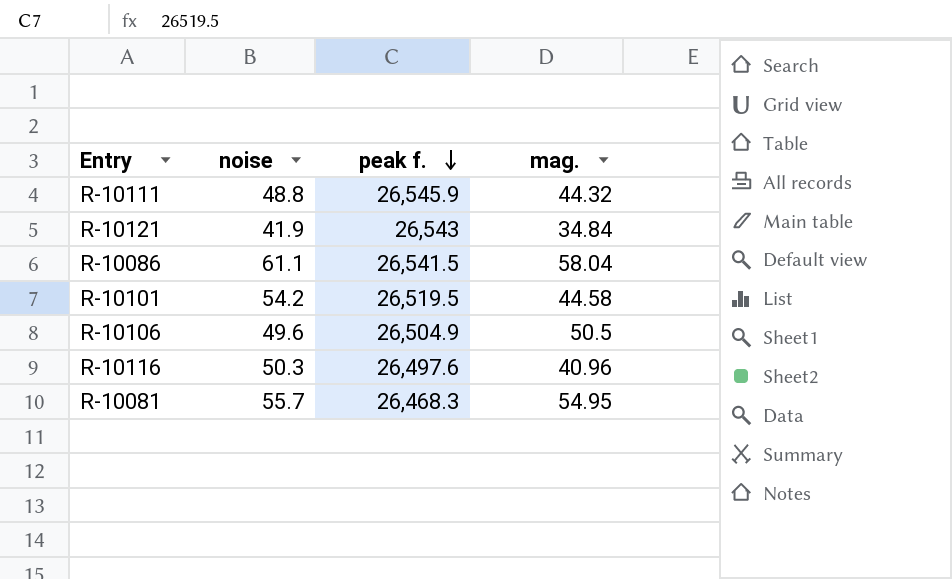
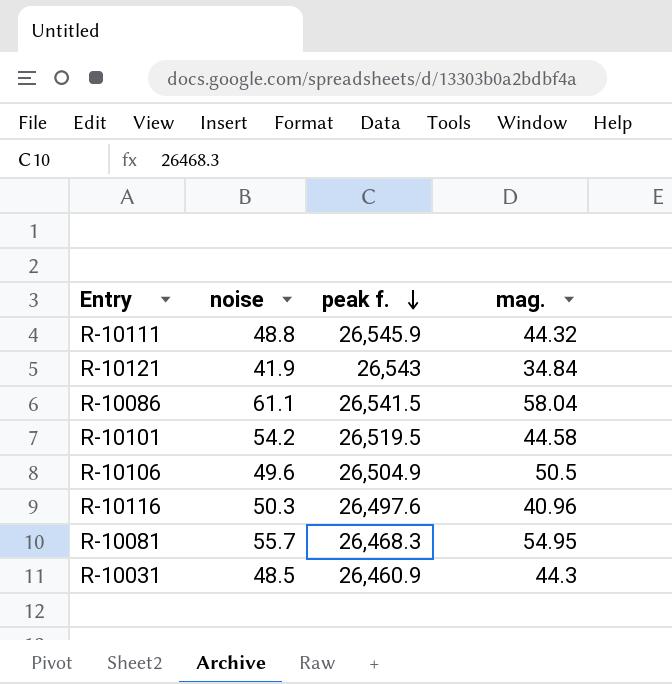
row R-10031: none -> 48.5 | 26,460.9 | 44.3

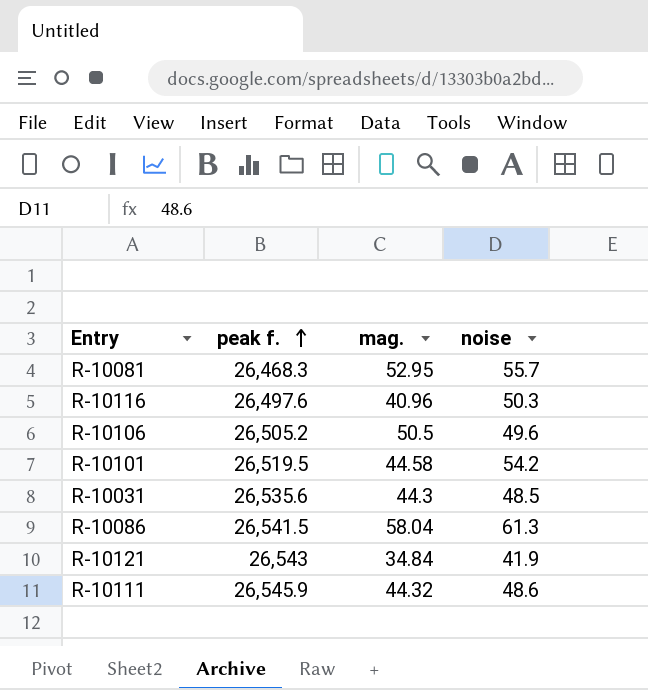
row order: peak f. descending -> peak f. ascending
column noise | position: 2 -> 4
R-10081 | mag.: 54.95 -> 52.95
R-10106 | peak f.: 26,504.9 -> 26,505.2
R-10031 | peak f.: 26,460.9 -> 26,535.6
R-10086 | noise: 61.1 -> 61.3
R-10111 | noise: 48.8 -> 48.6

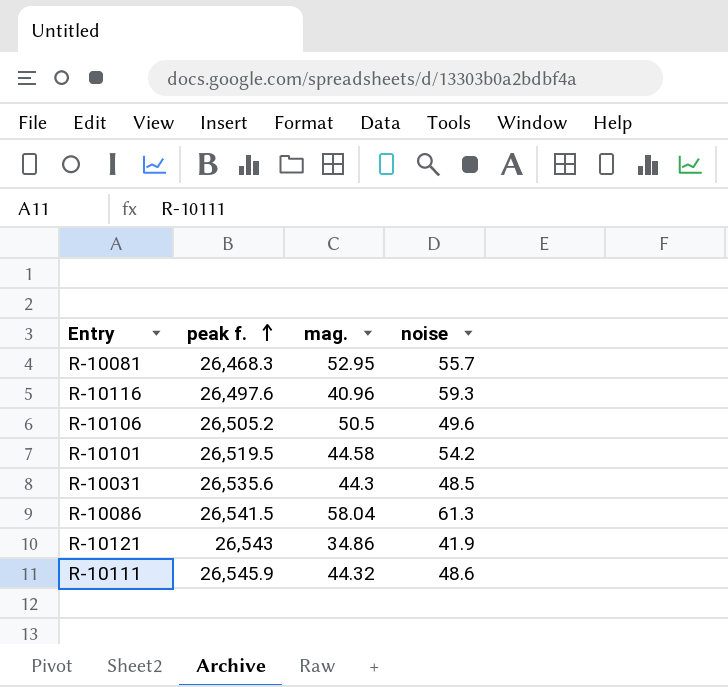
R-10116 | noise: 50.3 -> 59.3
R-10121 | mag.: 34.84 -> 34.86

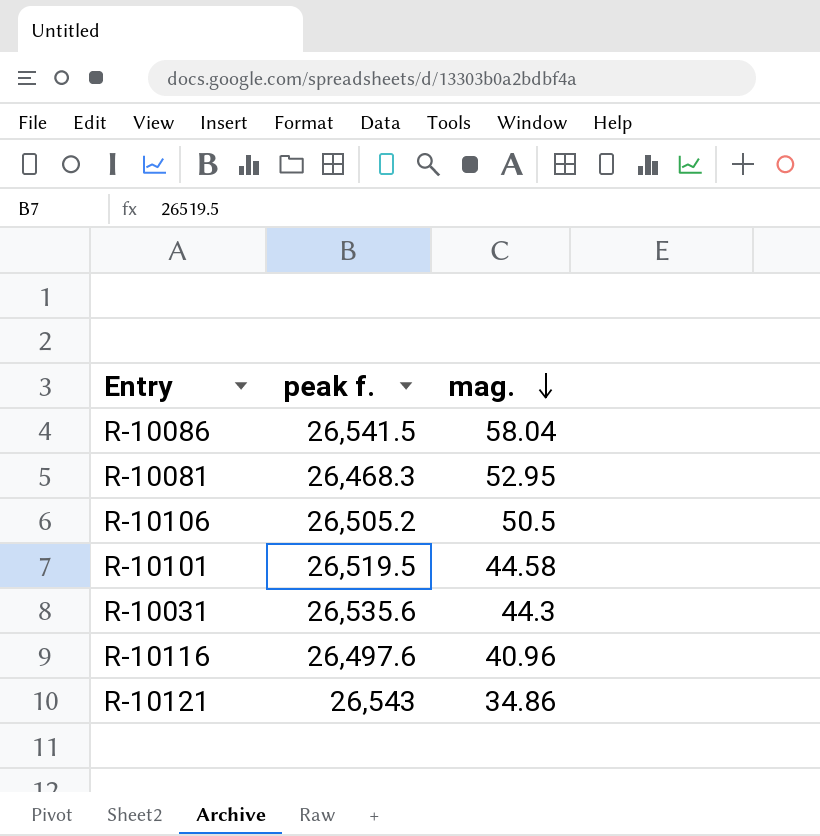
row order: peak f. ascending -> mag. descending
column noise | position: 4 -> none
row R-10111: 26,545.9 | 44.32 | 48.6 -> none

